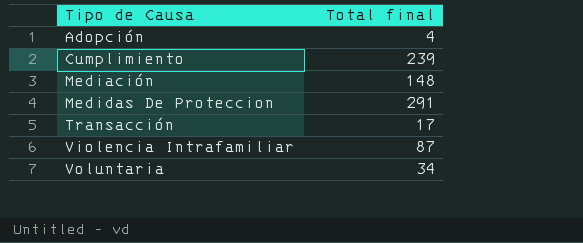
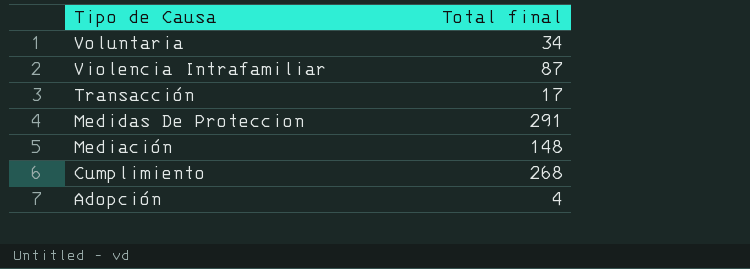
row order: Tipo de Causa ascending -> Tipo de Causa descending
Cumplimiento | Total final: 239 -> 268

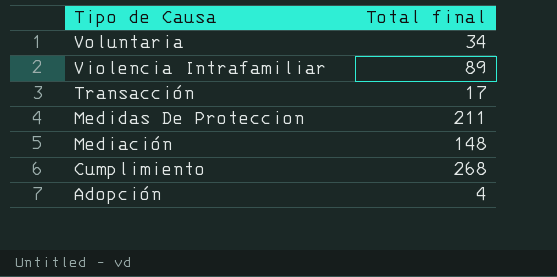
Violencia Intrafamiliar | Total final: 87 -> 89
Medidas De Proteccion | Total final: 291 -> 211

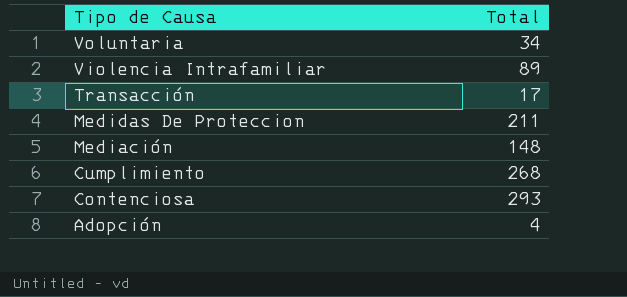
column name: Total final -> Total
row Contenciosa: none -> 293

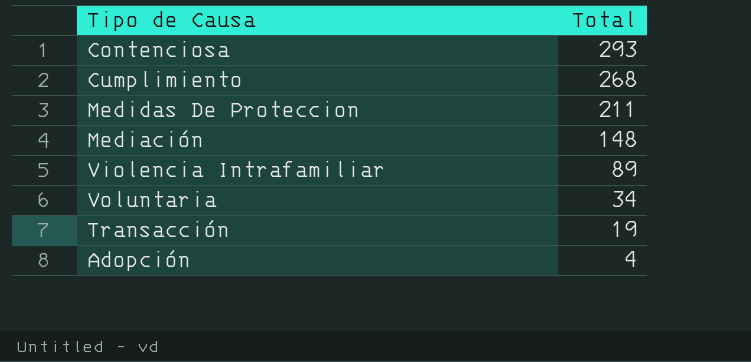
row order: Tipo de Causa descending -> Total descending
Transacción | Total: 17 -> 19

